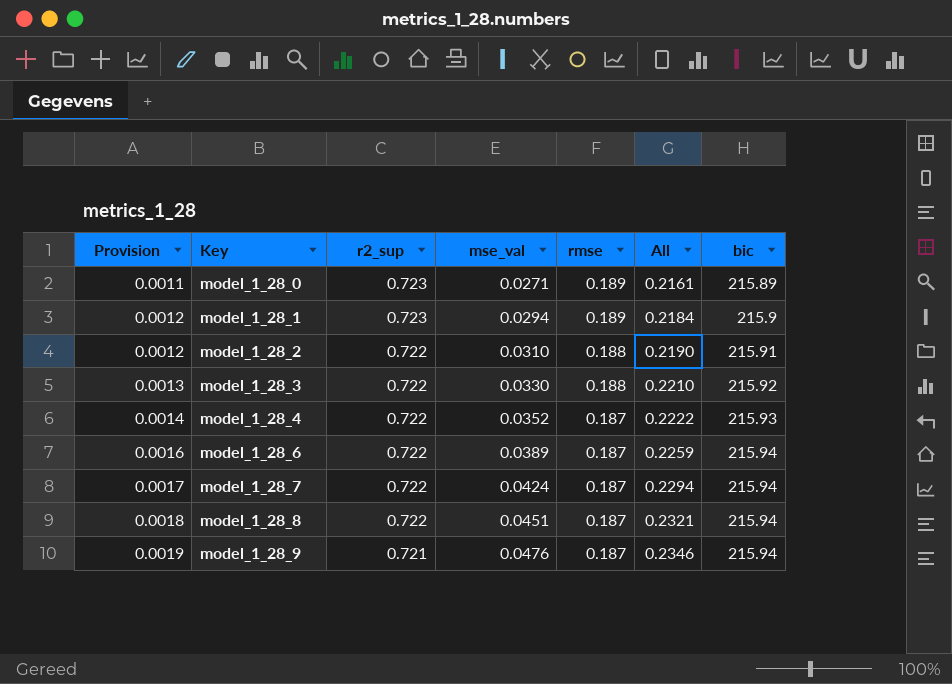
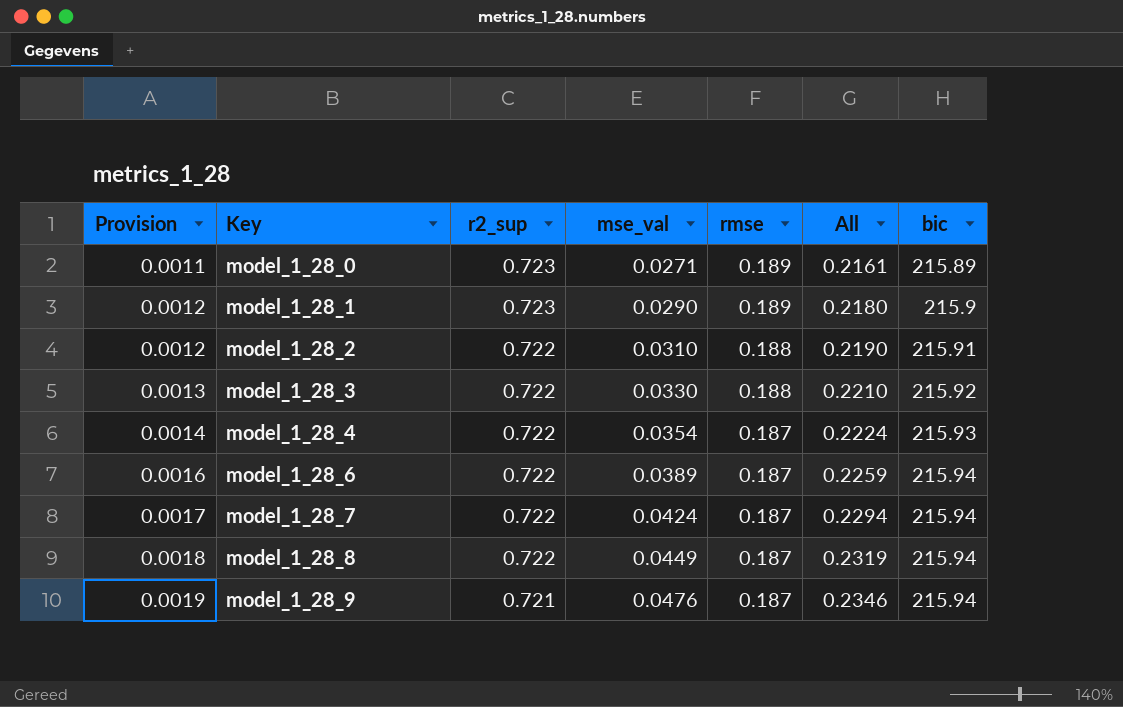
model_1_28_1 | mse_val: 0.0294 -> 0.0290
model_1_28_1 | All: 0.2184 -> 0.2180
model_1_28_4 | mse_val: 0.0352 -> 0.0354
model_1_28_4 | All: 0.2222 -> 0.2224
model_1_28_8 | mse_val: 0.0451 -> 0.0449
model_1_28_8 | All: 0.2321 -> 0.2319

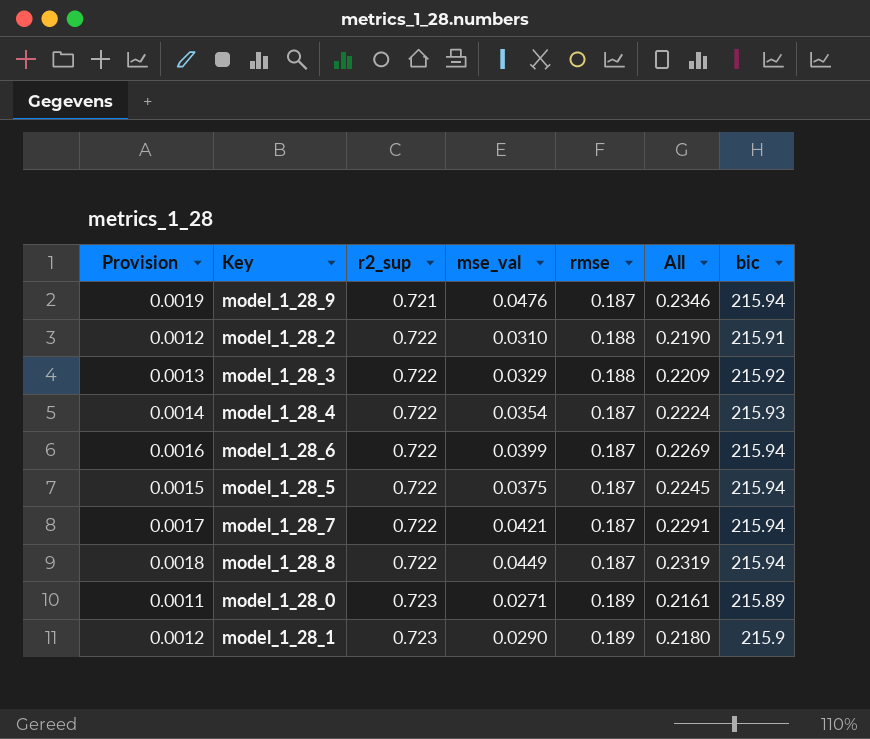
row order: Provision ascending -> r2_sup ascending
model_1_28_3 | mse_val: 0.0330 -> 0.0329
model_1_28_3 | All: 0.2210 -> 0.2209
model_1_28_6 | mse_val: 0.0389 -> 0.0399
model_1_28_6 | All: 0.2259 -> 0.2269
row model_1_28_5: none -> 0.0015 | 0.722 | 0.0375 | 0.187 | 0.2245 | 215.94
model_1_28_7 | mse_val: 0.0424 -> 0.0421
model_1_28_7 | All: 0.2294 -> 0.2291

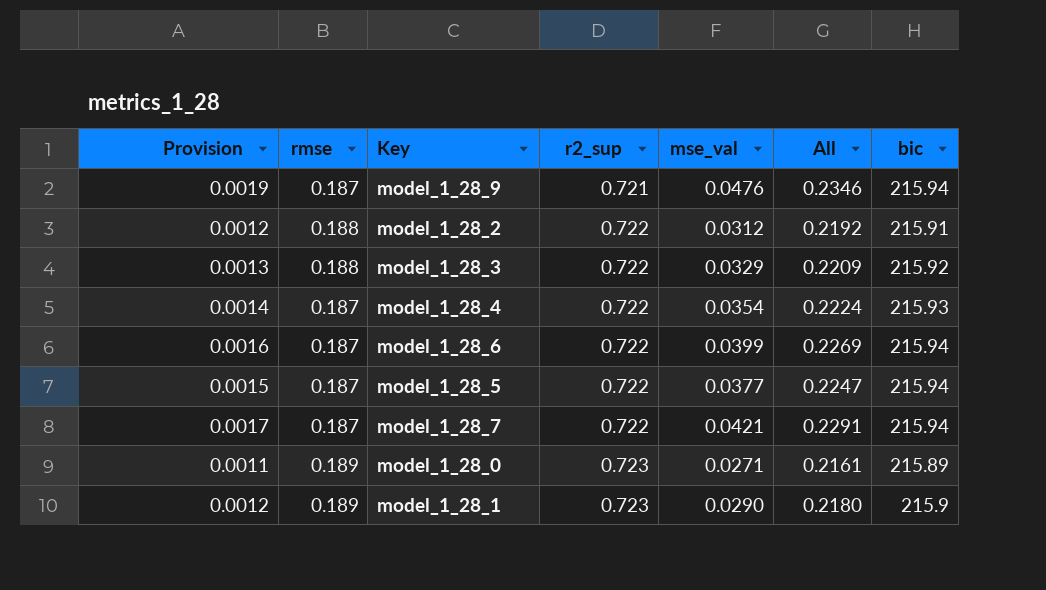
column rmse | position: 5 -> 2
row model_1_28_8: 0.0018 | 0.722 | 0.0449 | 0.187 | 0.2319 | 215.94 -> none
model_1_28_2 | mse_val: 0.0310 -> 0.0312
model_1_28_2 | All: 0.2190 -> 0.2192
model_1_28_5 | mse_val: 0.0375 -> 0.0377
model_1_28_5 | All: 0.2245 -> 0.2247

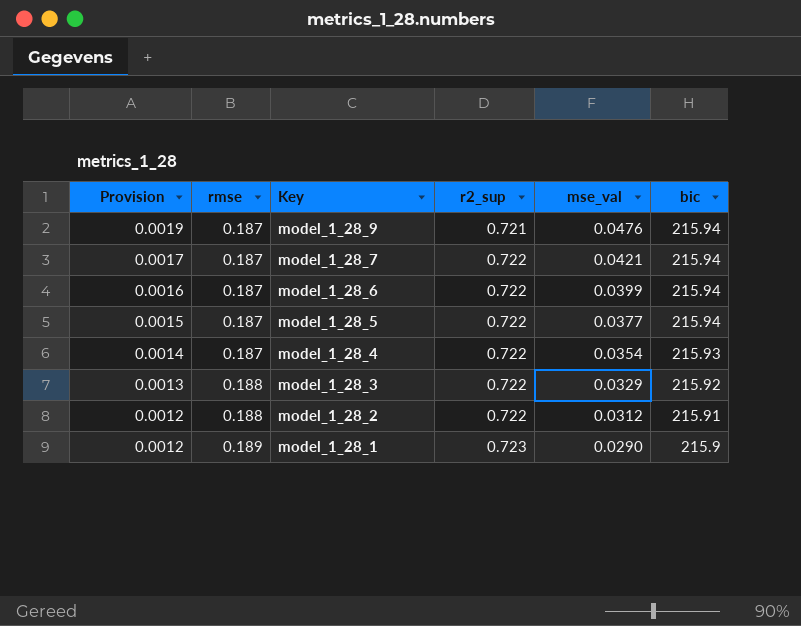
row order: r2_sup ascending -> Provision descending
column All | formula: [rmse] + [mse_val] -> none
row model_1_28_0: 0.0011 | 0.189 | 0.723 | 0.0271 | 0.2161 | 215.89 -> none

